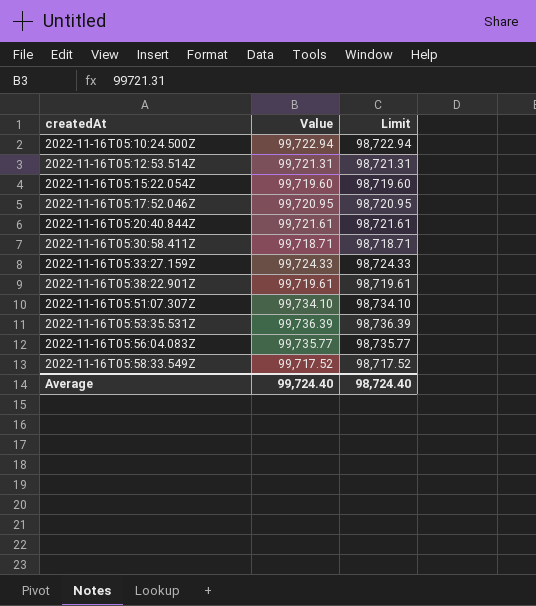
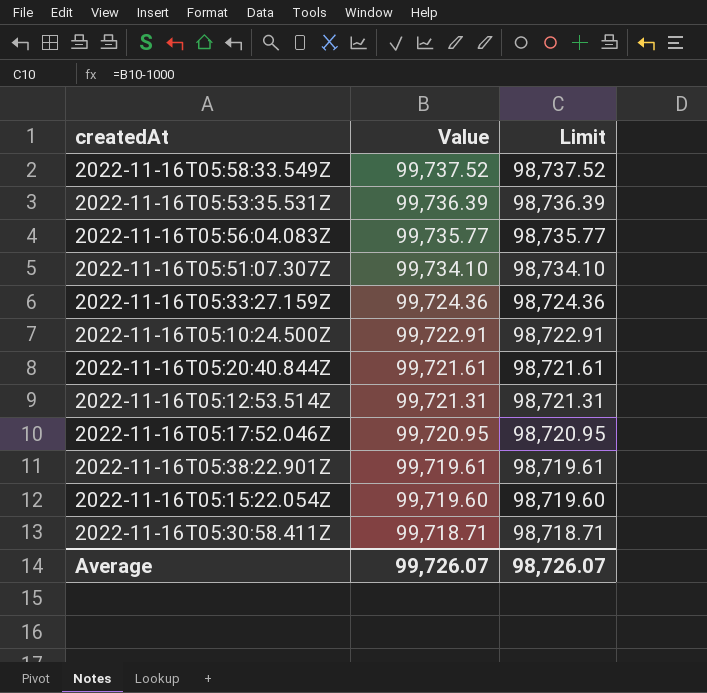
row order: createdAt ascending -> Value descending
2022-11-16T05:58:33.549Z | Value: 99,717.52 -> 99,737.52
2022-11-16T05:58:33.549Z | Limit: 98,717.52 -> 98,737.52
2022-11-16T05:33:27.159Z | Value: 99,724.33 -> 99,724.36
2022-11-16T05:33:27.159Z | Limit: 98,724.33 -> 98,724.36
2022-11-16T05:10:24.500Z | Value: 99,722.94 -> 99,722.91
2022-11-16T05:10:24.500Z | Limit: 98,722.94 -> 98,722.91
Average | Value: 99,724.40 -> 99,726.07
Average | Limit: 98,724.40 -> 98,726.07

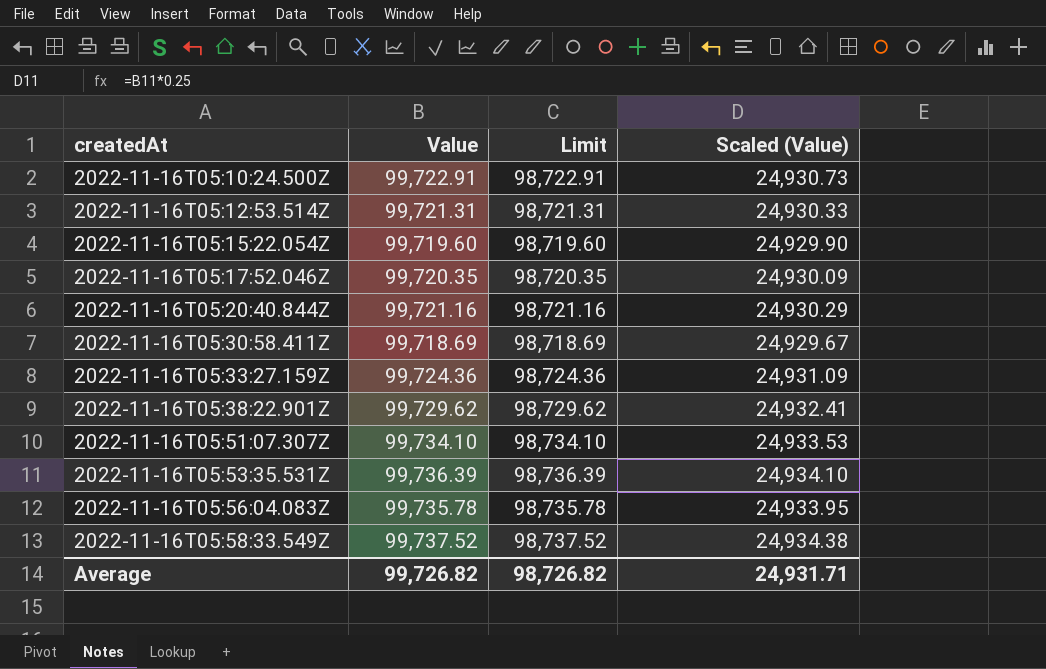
row order: Value descending -> createdAt ascending
column Scaled (Value) | formula: none -> [Value] * 0.25
2022-11-16T05:17:52.046Z | Value: 99,720.95 -> 99,720.35
2022-11-16T05:17:52.046Z | Limit: 98,720.95 -> 98,720.35
2022-11-16T05:20:40.844Z | Value: 99,721.61 -> 99,721.16
2022-11-16T05:20:40.844Z | Limit: 98,721.61 -> 98,721.16
2022-11-16T05:30:58.411Z | Value: 99,718.71 -> 99,718.69
2022-11-16T05:30:58.411Z | Limit: 98,718.71 -> 98,718.69
2022-11-16T05:38:22.901Z | Value: 99,719.61 -> 99,729.62
2022-11-16T05:38:22.901Z | Limit: 98,719.61 -> 98,729.62
2022-11-16T05:56:04.083Z | Value: 99,735.77 -> 99,735.78
2022-11-16T05:56:04.083Z | Limit: 98,735.77 -> 98,735.78
Average | Value: 99,726.07 -> 99,726.82
Average | Limit: 98,726.07 -> 98,726.82

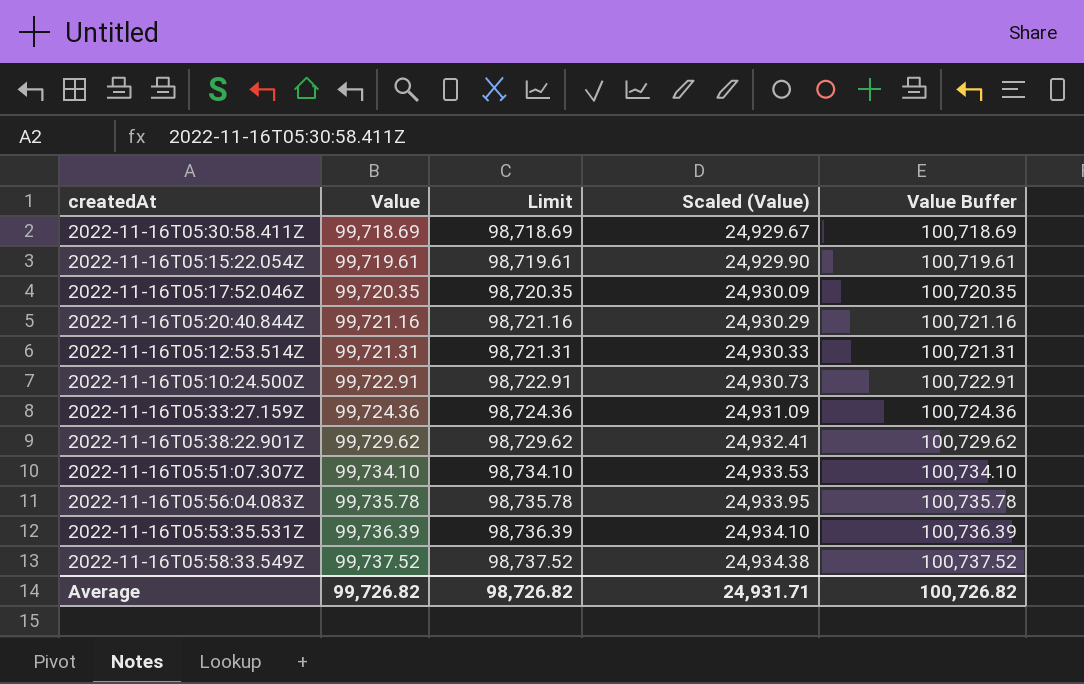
row order: createdAt ascending -> Value ascending
column Value Buffer | formula: none -> [Value] + 1000
2022-11-16T05:15:22.054Z | Value: 99,719.60 -> 99,719.61
2022-11-16T05:15:22.054Z | Limit: 98,719.60 -> 98,719.61

